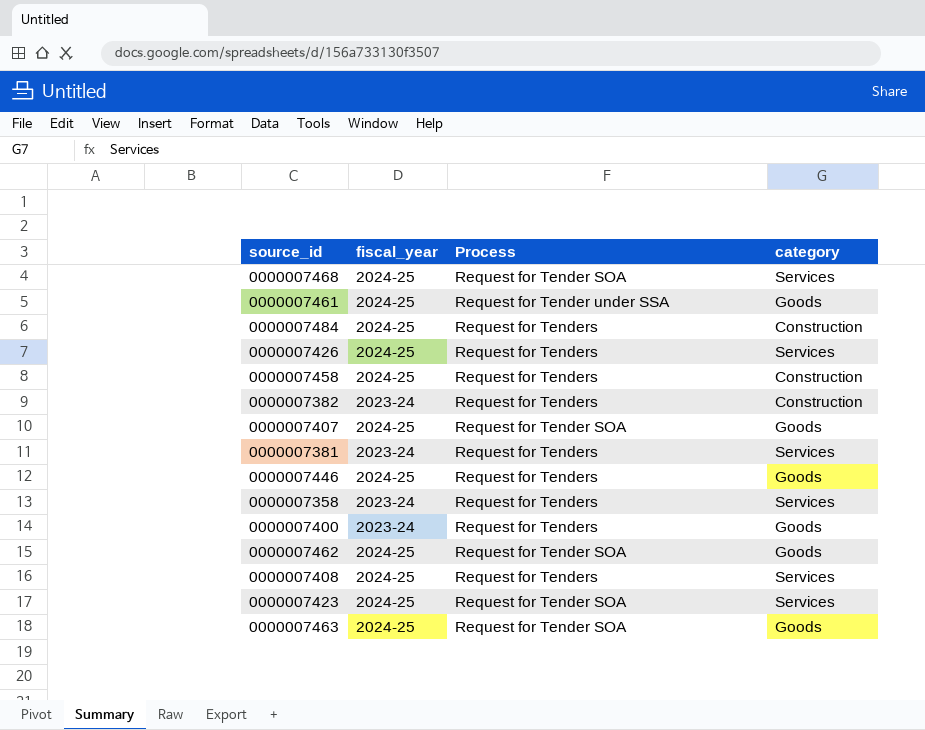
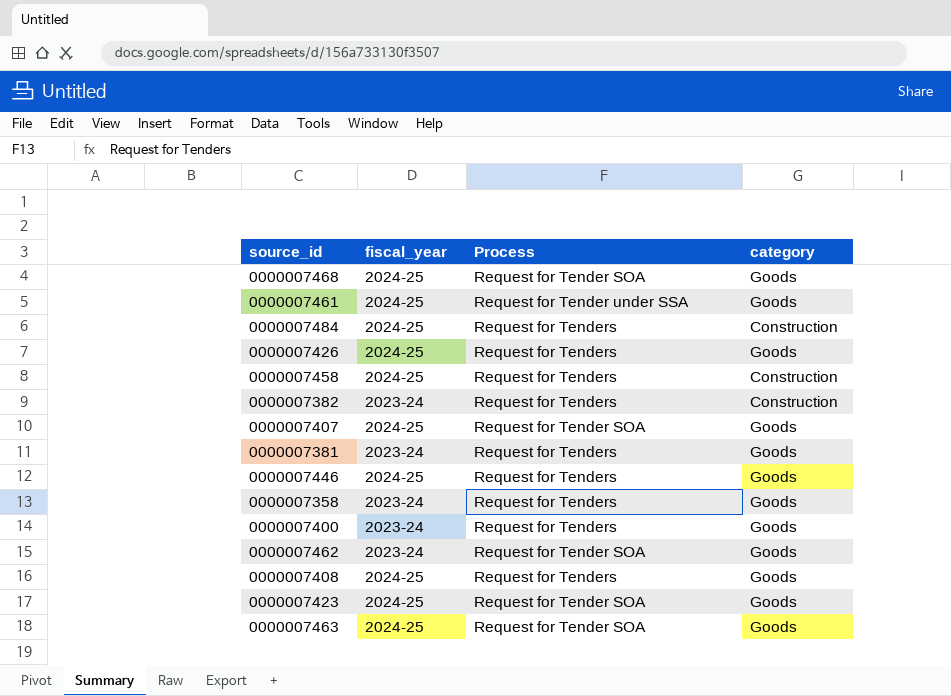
0000007468 | category: Services -> Goods
0000007426 | category: Services -> Goods
0000007381 | category: Services -> Goods
0000007358 | category: Services -> Goods
0000007462 | fiscal_year: 2024-25 -> 2023-24
0000007408 | category: Services -> Goods
0000007423 | category: Services -> Goods

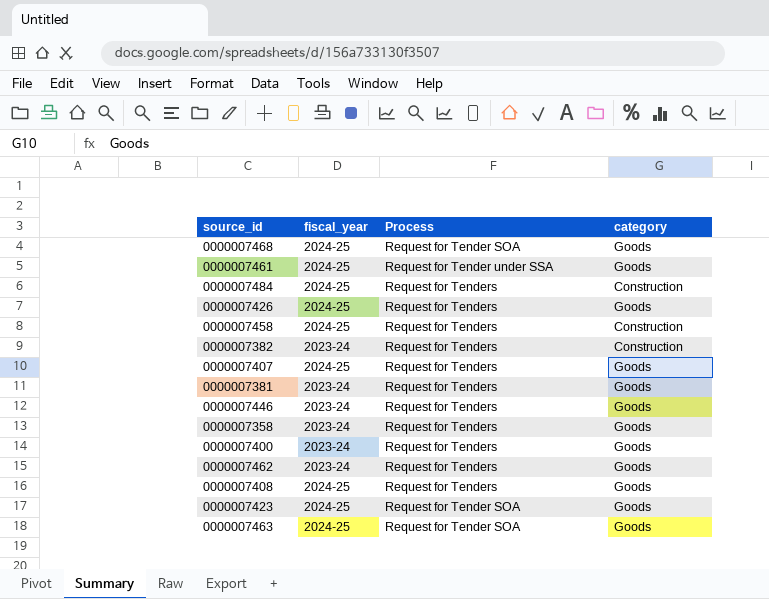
0000007407 | Process: Request for Tender SOA -> Request for Tenders
0000007446 | fiscal_year: 2024-25 -> 2023-24
0000007462 | Process: Request for Tender SOA -> Request for Tenders

